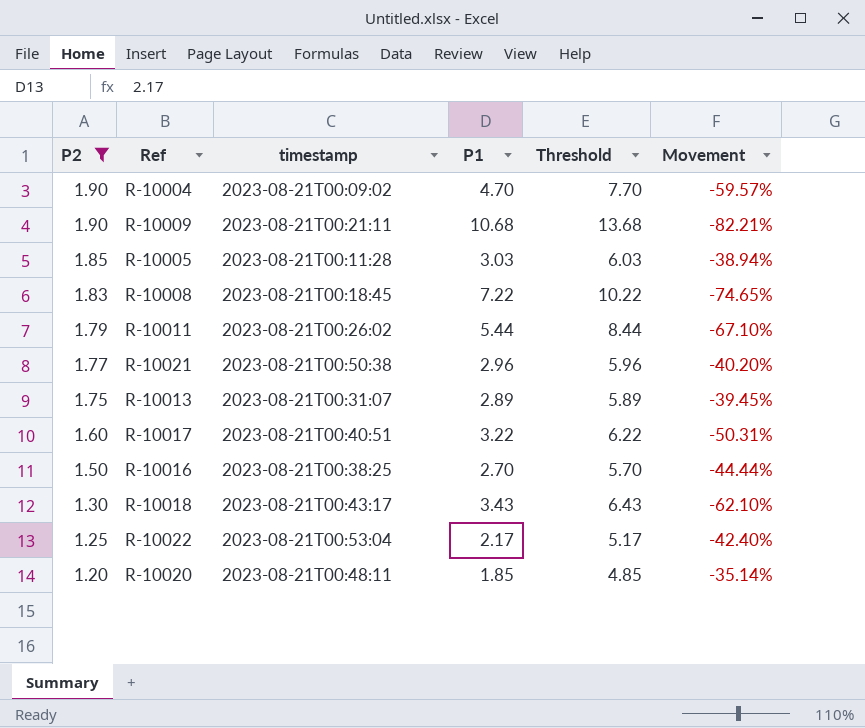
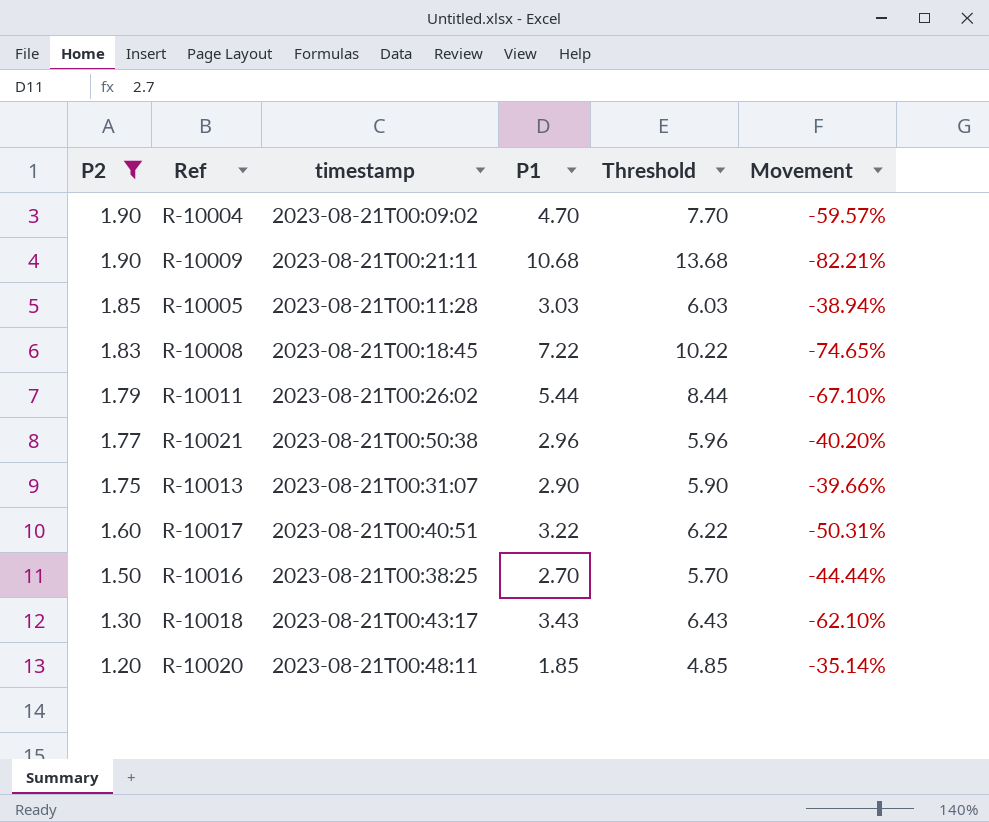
row R-10022: 1.25 | 2023-08-21T00:53:04 | 2.17 | 5.17 | -42.40% -> none
R-10013 | P1: 2.89 -> 2.90
R-10013 | Threshold: 5.89 -> 5.90
R-10013 | Movement: -39.45% -> -39.66%

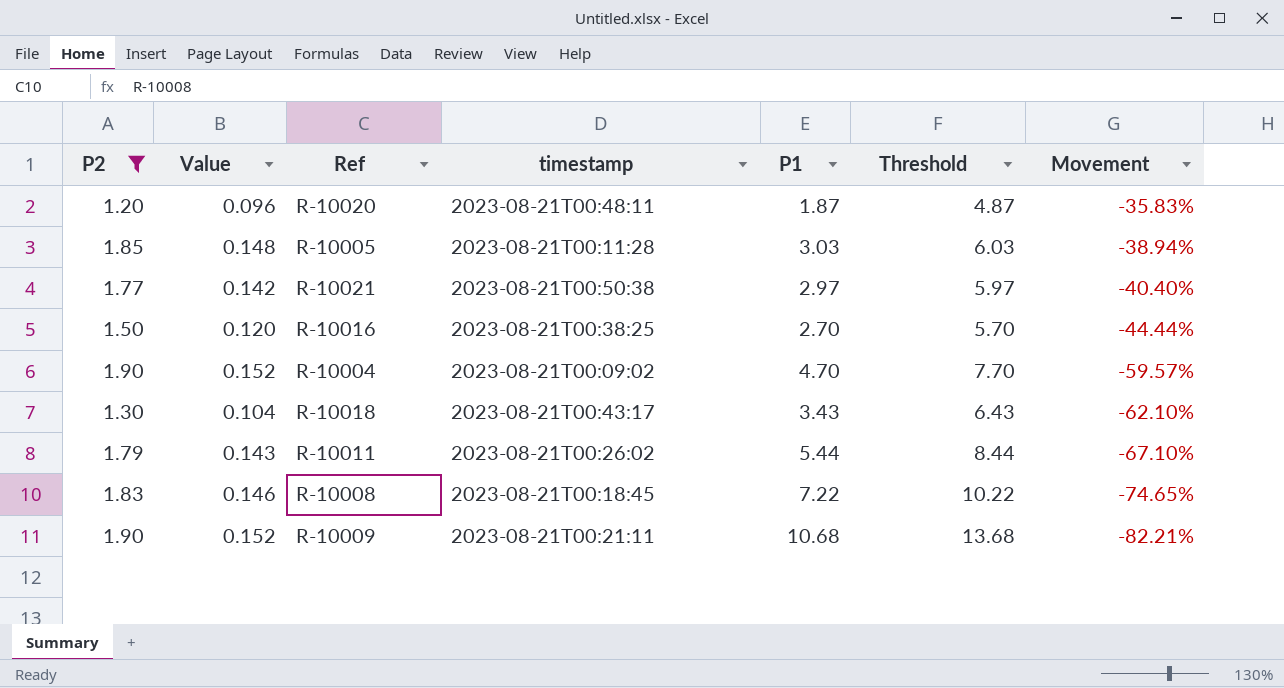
row order: P2 descending -> Movement descending
column Value | formula: none -> [P2] * 0.08
row R-10013: 1.75 | 2023-08-21T00:31:07 | 2.90 | 5.90 | -39.66% -> none
row R-10017: 1.60 | 2023-08-21T00:40:51 | 3.22 | 6.22 | -50.31% -> none
R-10020 | P1: 1.85 -> 1.87
R-10020 | Threshold: 4.85 -> 4.87
R-10020 | Movement: -35.14% -> -35.83%
R-10021 | P1: 2.96 -> 2.97
R-10021 | Threshold: 5.96 -> 5.97
R-10021 | Movement: -40.20% -> -40.40%

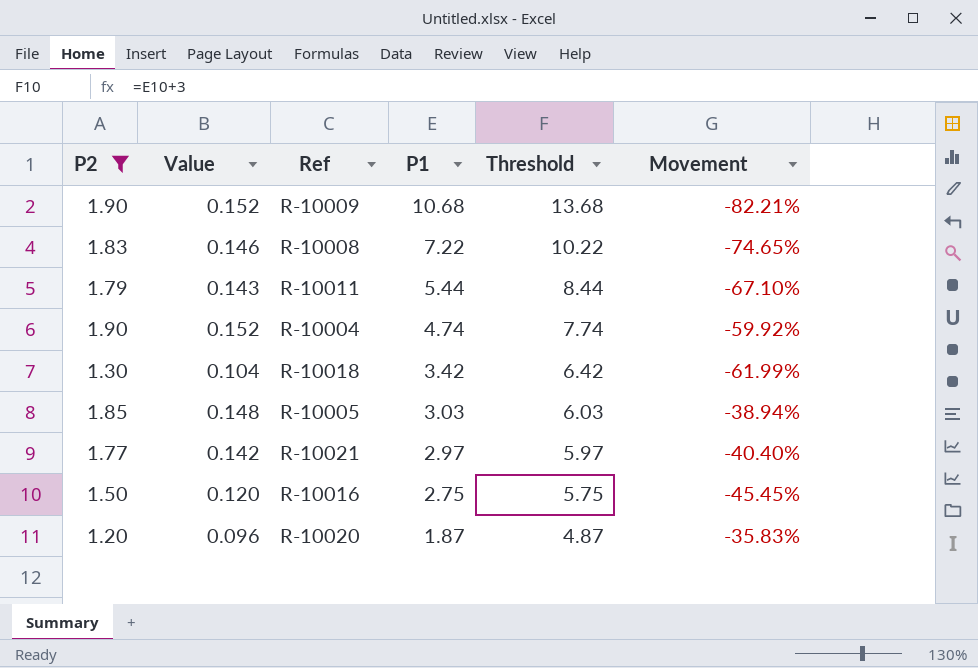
row order: Movement descending -> P1 descending
column timestamp | position: 4 -> none
R-10004 | P1: 4.70 -> 4.74
R-10004 | Threshold: 7.70 -> 7.74
R-10004 | Movement: -59.57% -> -59.92%
R-10018 | P1: 3.43 -> 3.42
R-10018 | Threshold: 6.43 -> 6.42
R-10018 | Movement: -62.10% -> -61.99%
R-10016 | P1: 2.70 -> 2.75
R-10016 | Threshold: 5.70 -> 5.75
R-10016 | Movement: -44.44% -> -45.45%

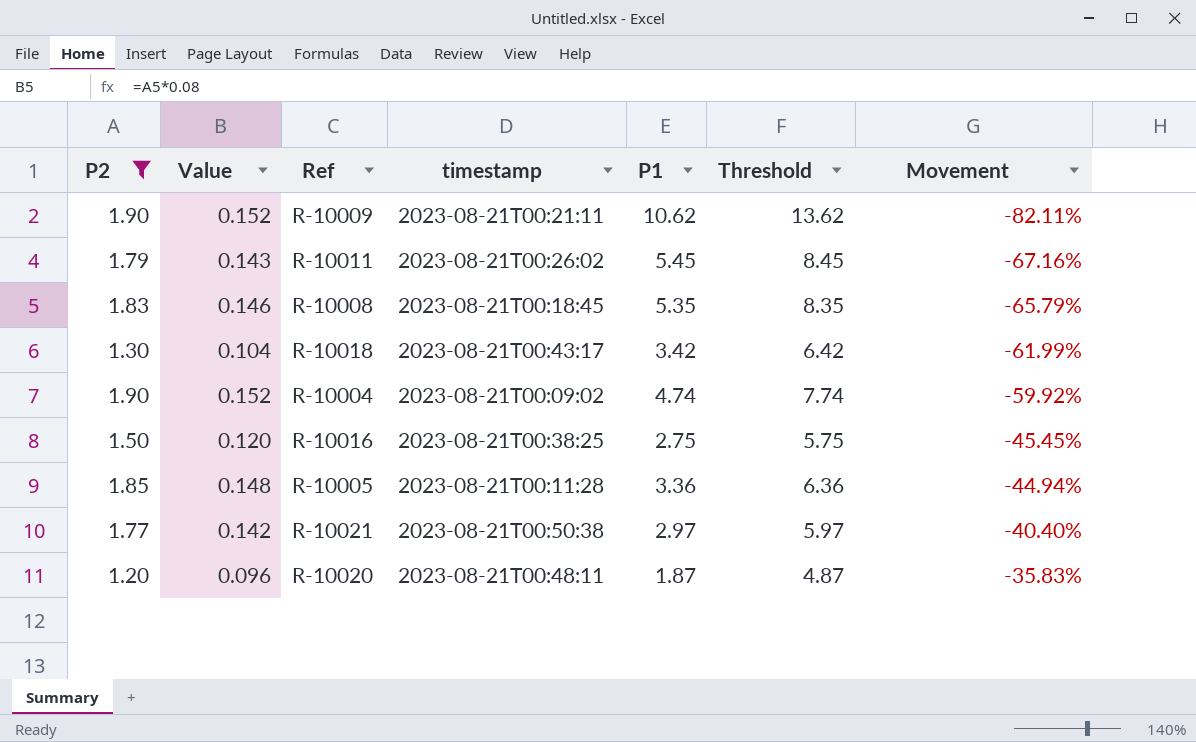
row order: P1 descending -> Movement ascending
column timestamp | position: none -> 4
R-10009 | P1: 10.68 -> 10.62
R-10009 | Threshold: 13.68 -> 13.62
R-10009 | Movement: -82.21% -> -82.11%
R-10011 | P1: 5.44 -> 5.45
R-10011 | Threshold: 8.44 -> 8.45
R-10011 | Movement: -67.10% -> -67.16%
R-10008 | P1: 7.22 -> 5.35
R-10008 | Threshold: 10.22 -> 8.35
R-10008 | Movement: -74.65% -> -65.79%
R-10005 | P1: 3.03 -> 3.36
R-10005 | Threshold: 6.03 -> 6.36
R-10005 | Movement: -38.94% -> -44.94%

